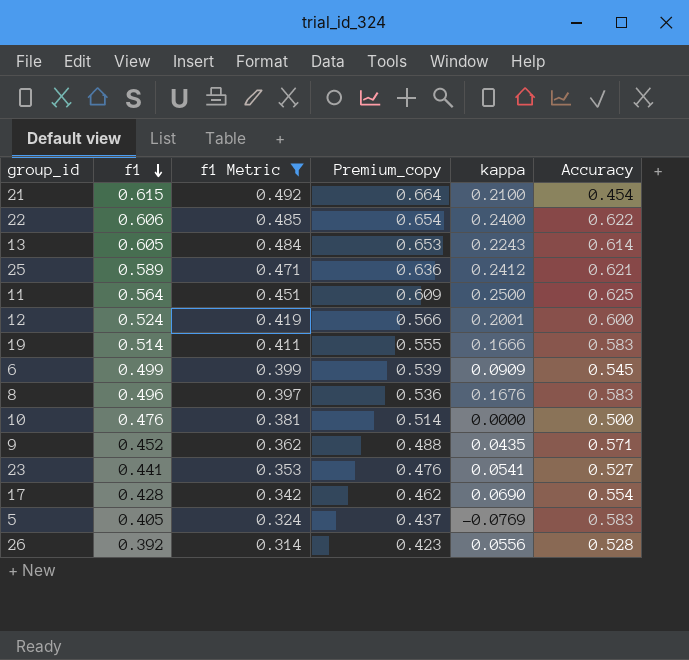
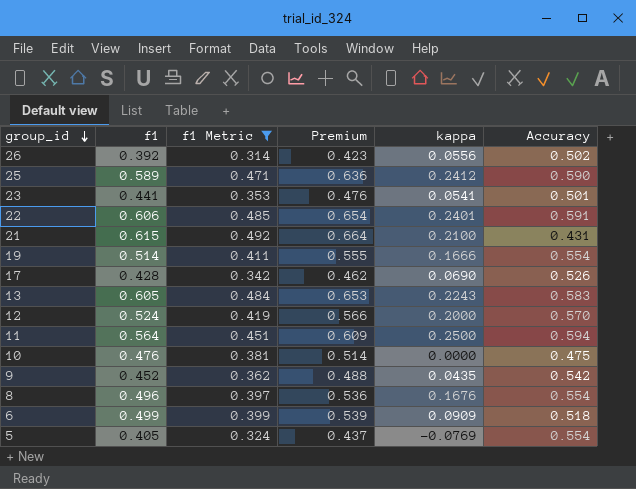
row order: f1 descending -> group_id descending
column name: Premium_copy -> Premium
26 | Accuracy: 0.528 -> 0.502
25 | Accuracy: 0.621 -> 0.590
23 | Accuracy: 0.527 -> 0.501
22 | kappa: 0.2400 -> 0.2401
22 | Accuracy: 0.622 -> 0.591
21 | Accuracy: 0.454 -> 0.431
19 | Accuracy: 0.583 -> 0.554
17 | Accuracy: 0.554 -> 0.526
13 | Accuracy: 0.614 -> 0.583
12 | kappa: 0.2001 -> 0.2000
12 | Accuracy: 0.600 -> 0.570
11 | Accuracy: 0.625 -> 0.594
10 | Accuracy: 0.500 -> 0.475
9 | Accuracy: 0.571 -> 0.542
8 | Accuracy: 0.583 -> 0.554
6 | Accuracy: 0.545 -> 0.518
5 | Accuracy: 0.583 -> 0.554

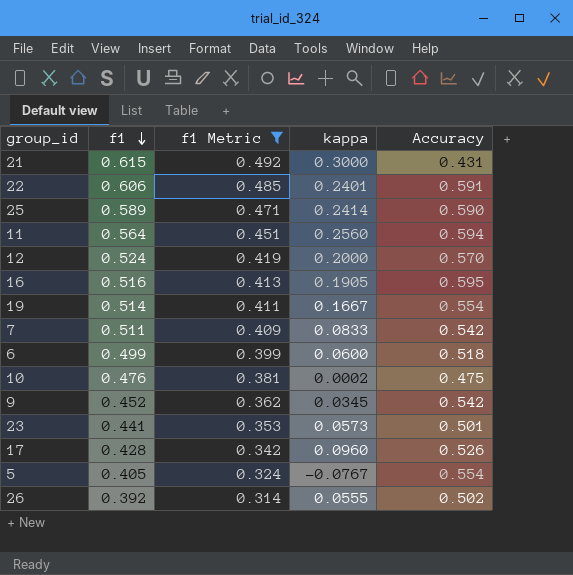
row order: group_id descending -> f1 descending
column Premium | formula: [f1] * 1.08 -> none
row 13: 0.605 | 0.484 | 0.653 | 0.2243 | 0.583 -> none
row 8: 0.496 | 0.397 | 0.536 | 0.1676 | 0.554 -> none
21 | kappa: 0.2100 -> 0.3000
25 | kappa: 0.2412 -> 0.2414
11 | kappa: 0.2500 -> 0.2560
row 16: none -> 0.516 | 0.413 | 0.1905 | 0.595
19 | kappa: 0.1666 -> 0.1667
row 7: none -> 0.511 | 0.409 | 0.0833 | 0.542
6 | kappa: 0.0909 -> 0.0600
10 | kappa: 0.0000 -> 0.0002
9 | kappa: 0.0435 -> 0.0345
23 | kappa: 0.0541 -> 0.0573
17 | kappa: 0.0690 -> 0.0960
5 | kappa: -0.0769 -> -0.0767
26 | kappa: 0.0556 -> 0.0555

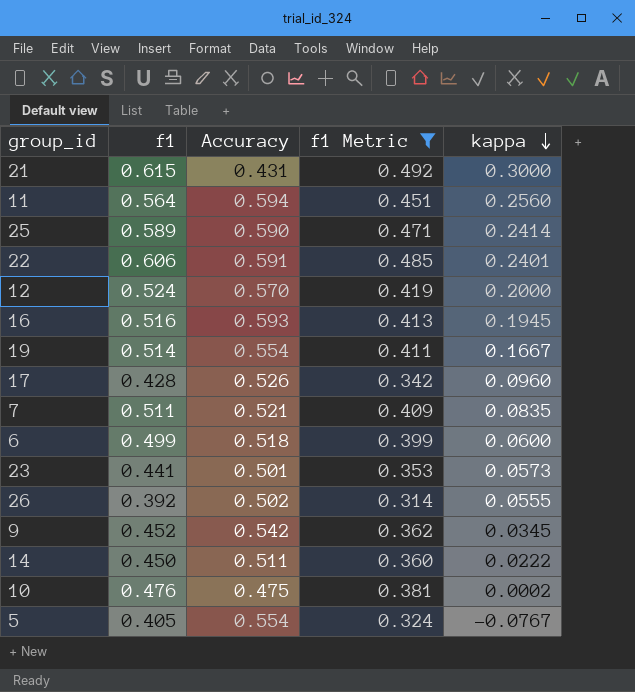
row order: f1 descending -> kappa descending
column Accuracy | position: 5 -> 3
16 | Accuracy: 0.595 -> 0.593
16 | kappa: 0.1905 -> 0.1945
7 | Accuracy: 0.542 -> 0.521
7 | kappa: 0.0833 -> 0.0835
row 14: none -> 0.450 | 0.511 | 0.360 | 0.0222

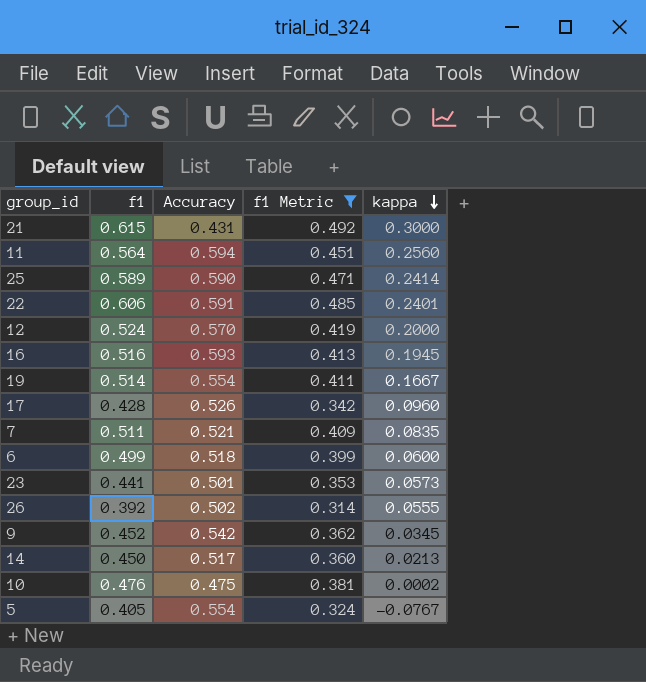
14 | Accuracy: 0.511 -> 0.517
14 | kappa: 0.0222 -> 0.0213

